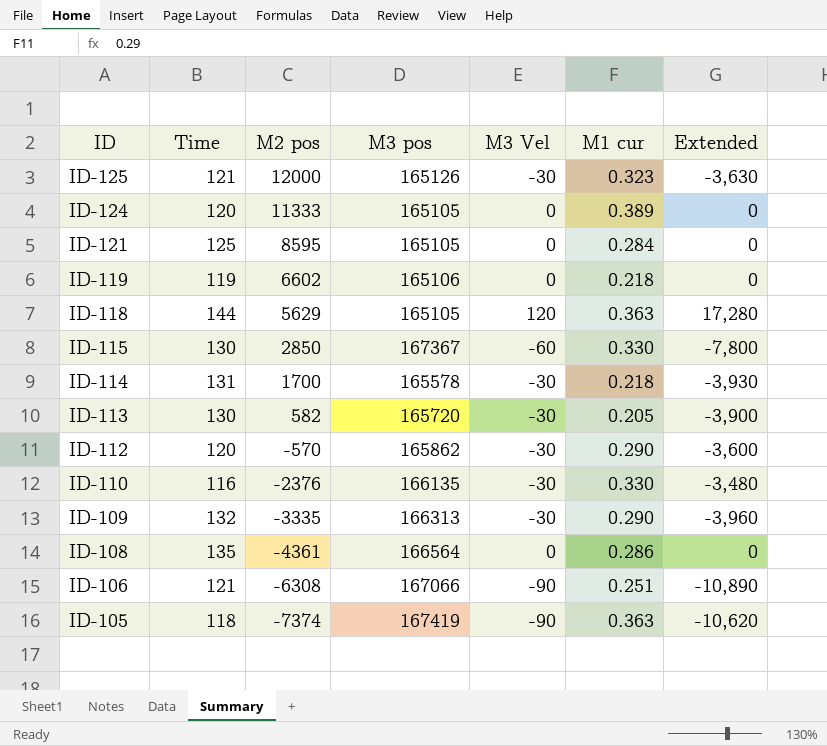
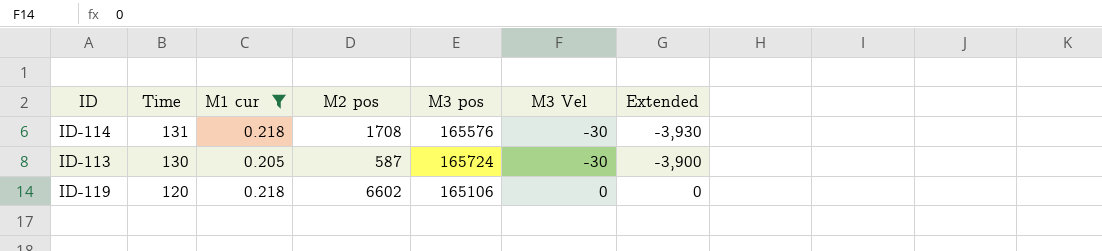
filter: none -> M1 cur <= 0.218
row order: ID descending -> Time descending
column M1 cur | position: 6 -> 3
ID-114 | M2 pos: 1700 -> 1708
ID-114 | M3 pos: 165578 -> 165576
ID-113 | M2 pos: 582 -> 587
ID-113 | M3 pos: 165720 -> 165724
ID-119 | Time: 119 -> 120

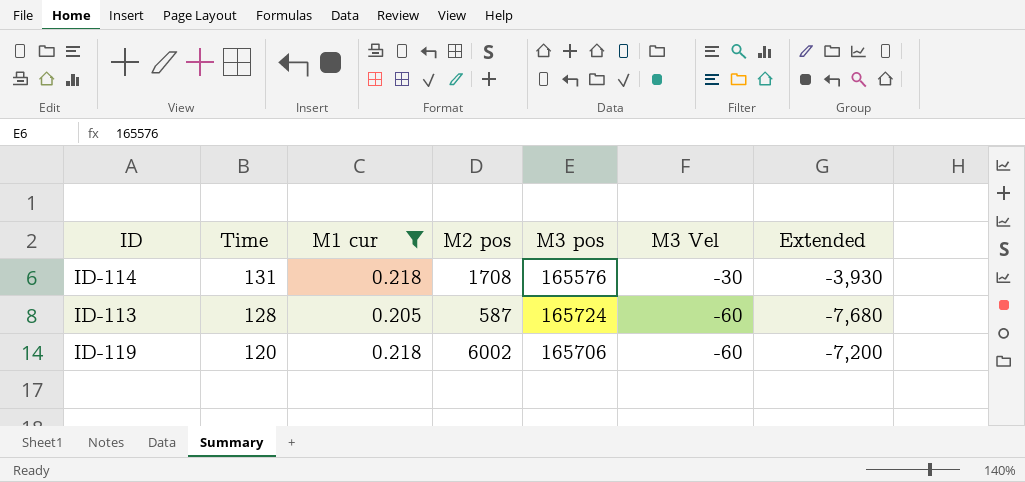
ID-113 | Time: 130 -> 128
ID-113 | M3 Vel: -30 -> -60
ID-113 | Extended: -3,900 -> -7,680
ID-119 | M2 pos: 6602 -> 6002
ID-119 | M3 pos: 165106 -> 165706
ID-119 | M3 Vel: 0 -> -60
ID-119 | Extended: 0 -> -7,200

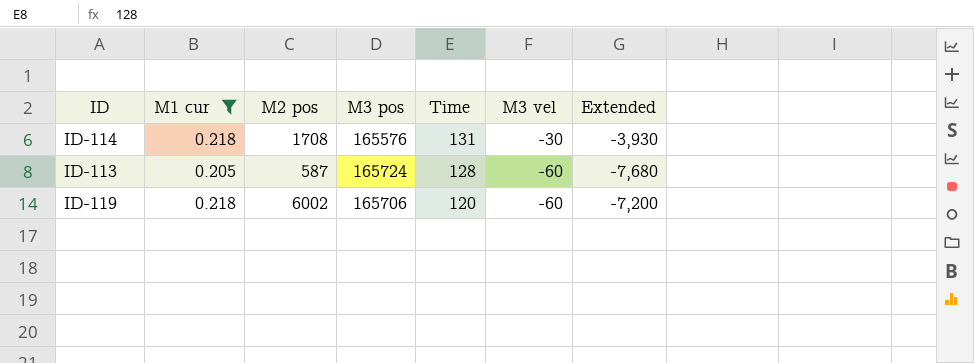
column Time | position: 2 -> 5
column name: M3 Vel -> M3 vel

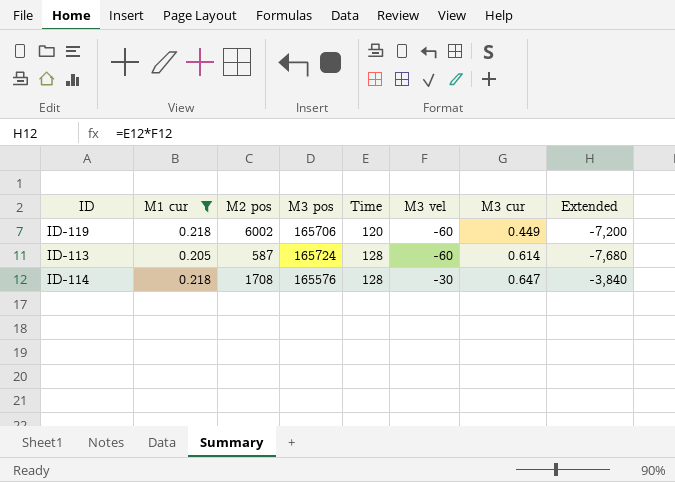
row order: Time descending -> Time ascending
column M3 cur | position: none -> 7
ID-114 | Time: 131 -> 128
ID-114 | Extended: -3,930 -> -3,840

